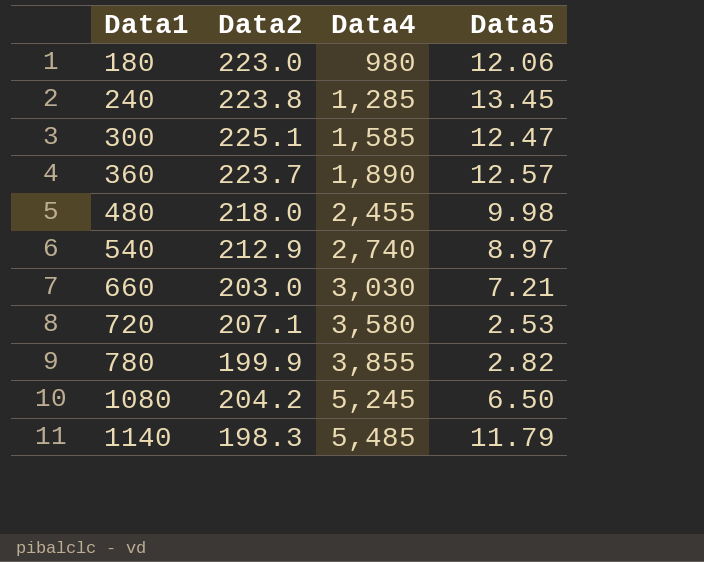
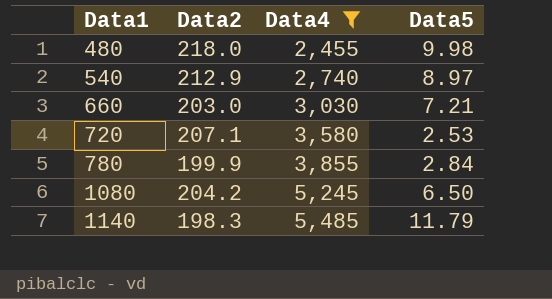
filter: none -> Data4 >= 2,455
780 | Data5: 2.82 -> 2.84

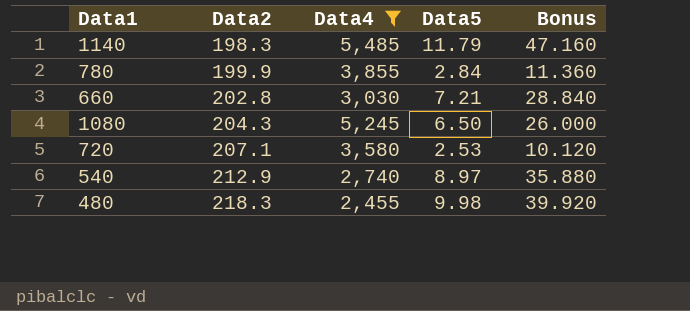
row order: Data1 ascending -> Data2 ascending
column Bonus | formula: none -> [Data5] * 4
660 | Data2: 203.0 -> 202.8
1080 | Data2: 204.2 -> 204.3
480 | Data2: 218.0 -> 218.3

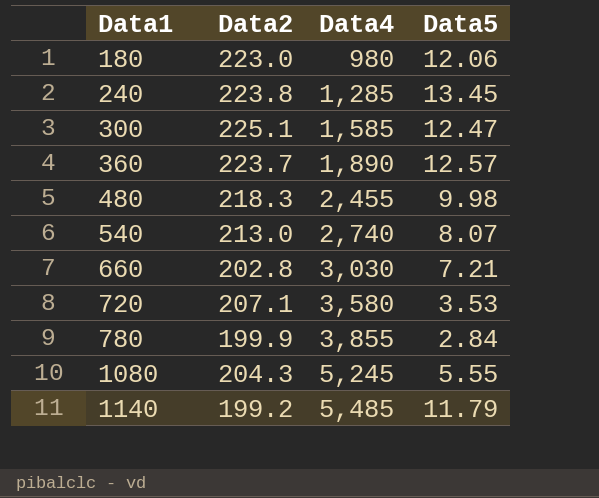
filter: Data4 >= 2,455 -> none
row order: Data2 ascending -> Data1 ascending
column Bonus | formula: [Data5] * 4 -> none
540 | Data2: 212.9 -> 213.0
540 | Data5: 8.97 -> 8.07
720 | Data5: 2.53 -> 3.53
1080 | Data5: 6.50 -> 5.55
1140 | Data2: 198.3 -> 199.2

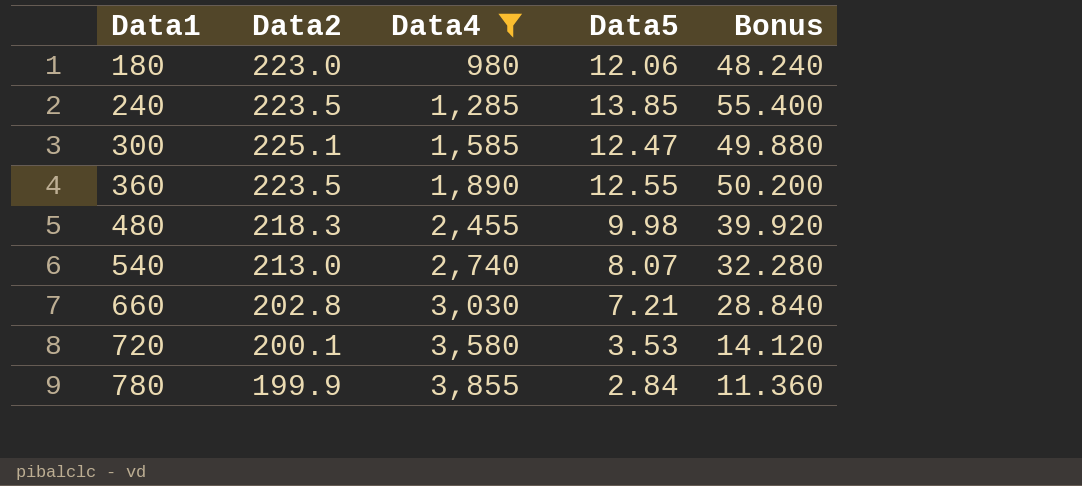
filter: none -> Data4 <= 3,855
column Bonus | formula: none -> [Data5] * 4
240 | Data2: 223.8 -> 223.5
240 | Data5: 13.45 -> 13.85
360 | Data2: 223.7 -> 223.5
360 | Data5: 12.57 -> 12.55
720 | Data2: 207.1 -> 200.1

